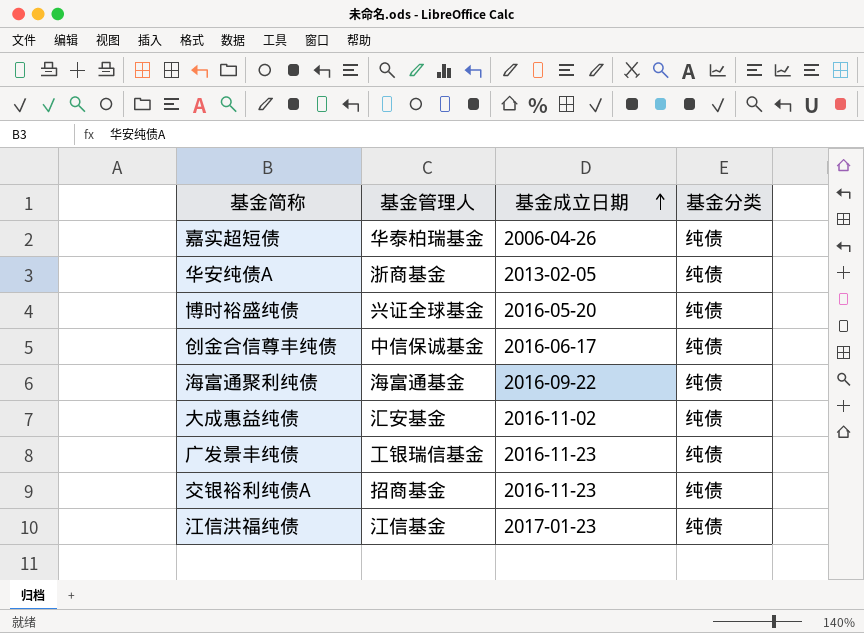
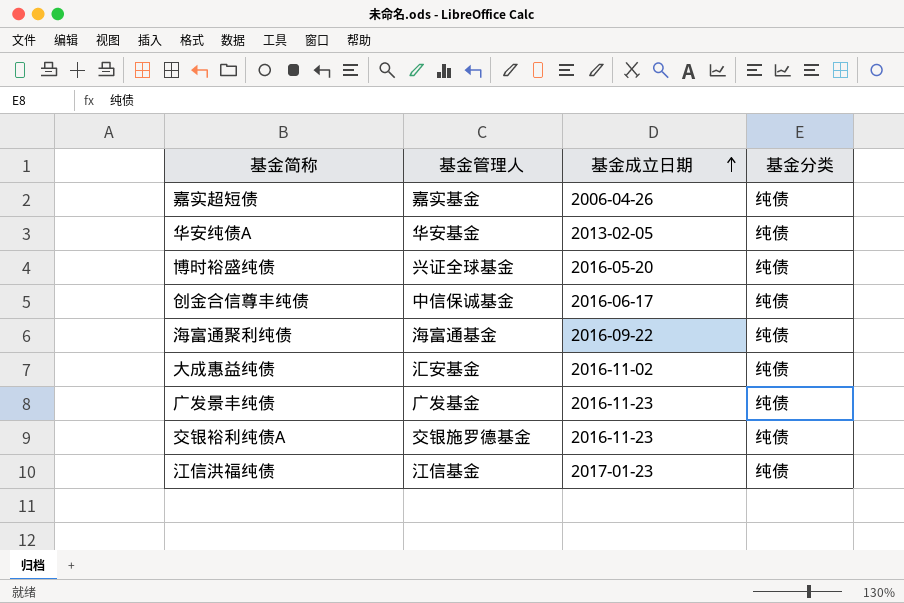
嘉实超短债 | 基金管理人: 华泰柏瑞基金 -> 嘉实基金
华安纯债A | 基金管理人: 浙商基金 -> 华安基金
广发景丰纯债 | 基金管理人: 工银瑞信基金 -> 广发基金
交银裕利纯债A | 基金管理人: 招商基金 -> 交银施罗德基金

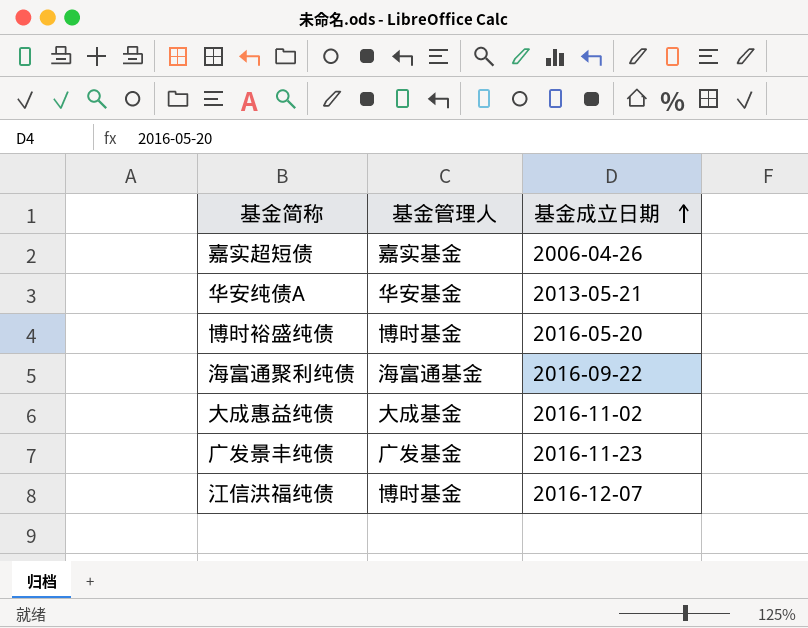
column 基金分类 | position: 4 -> none
row 创金合信尊丰纯债: 中信保诚基金 | 2016-06-17 | 纯债 -> none
row 交银裕利纯债A: 交银施罗德基金 | 2016-11-23 | 纯债 -> none
华安纯债A | 基金成立日期: 2013-02-05 -> 2013-05-21
博时裕盛纯债 | 基金管理人: 兴证全球基金 -> 博时基金
大成惠益纯债 | 基金管理人: 汇安基金 -> 大成基金
江信洪福纯债 | 基金管理人: 江信基金 -> 博时基金
江信洪福纯债 | 基金成立日期: 2017-01-23 -> 2016-12-07

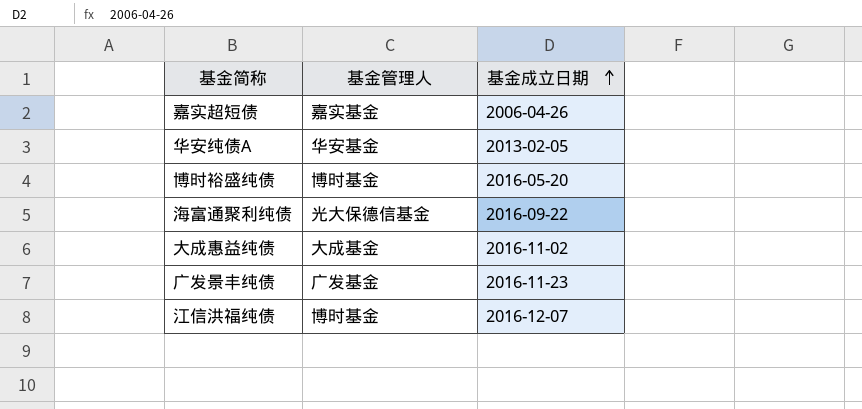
华安纯债A | 基金成立日期: 2013-05-21 -> 2013-02-05
海富通聚利纯债 | 基金管理人: 海富通基金 -> 光大保德信基金

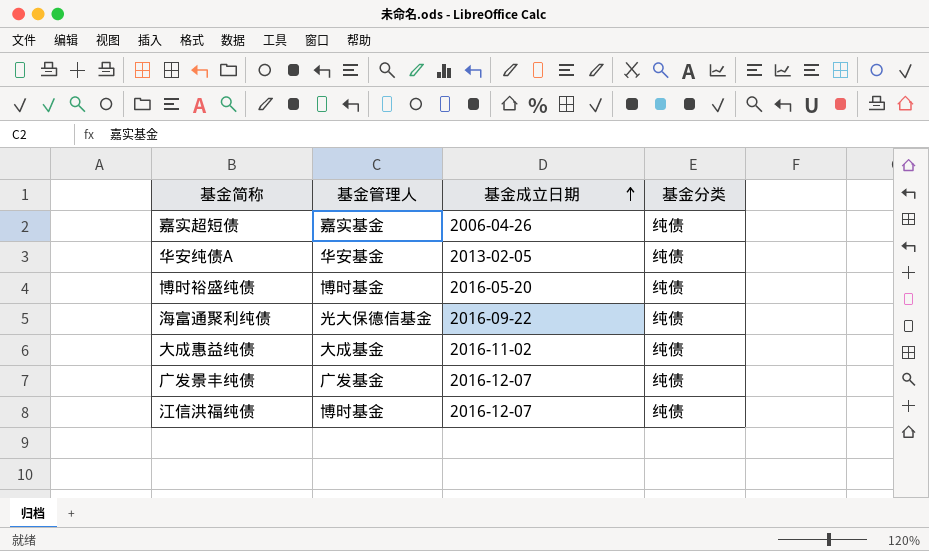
column 基金分类 | position: none -> 4
广发景丰纯债 | 基金成立日期: 2016-11-23 -> 2016-12-07

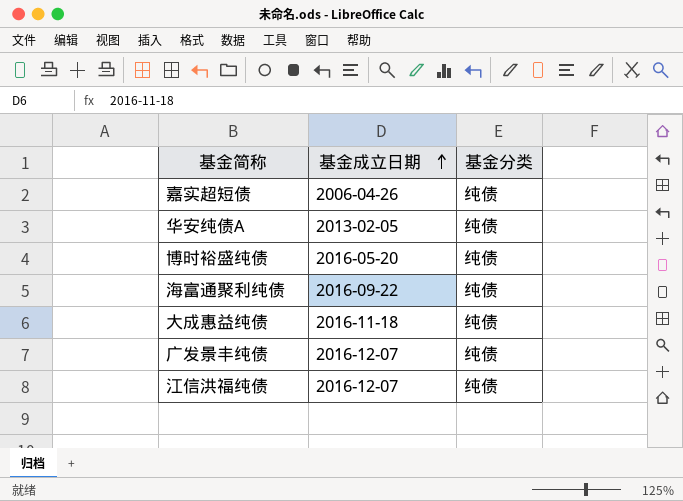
column 基金管理人 | position: 2 -> none
大成惠益纯债 | 基金成立日期: 2016-11-02 -> 2016-11-18

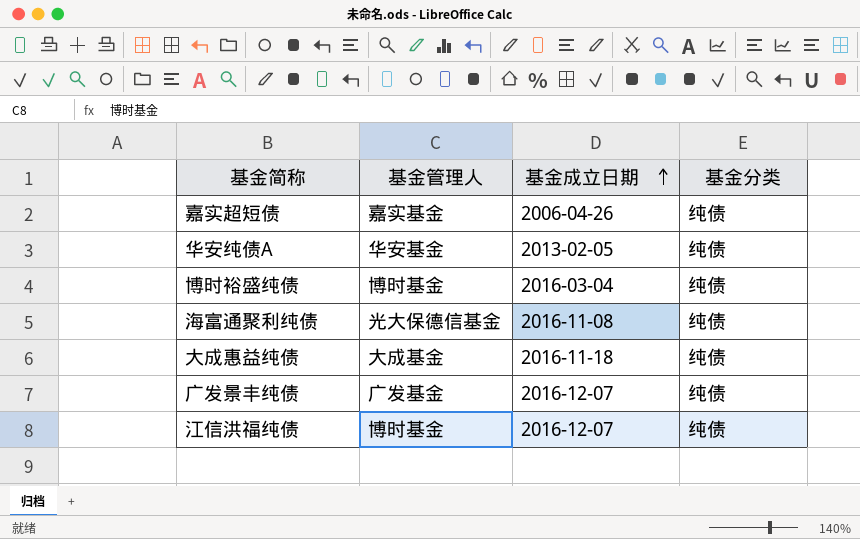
column 基金管理人 | position: none -> 2
博时裕盛纯债 | 基金成立日期: 2016-05-20 -> 2016-03-04
海富通聚利纯债 | 基金成立日期: 2016-09-22 -> 2016-11-08

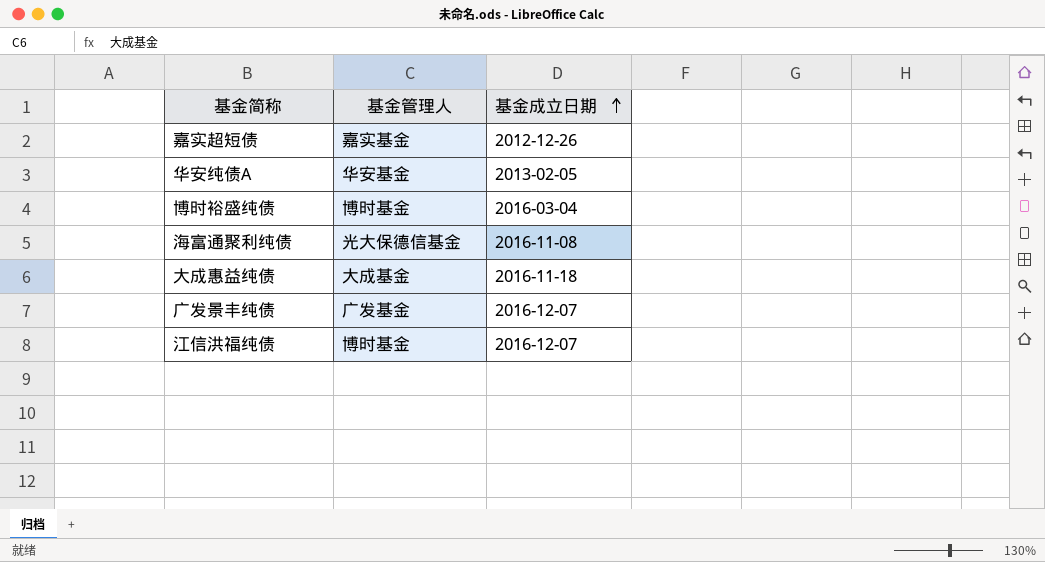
column 基金分类 | position: 4 -> none
嘉实超短债 | 基金成立日期: 2006-04-26 -> 2012-12-26

